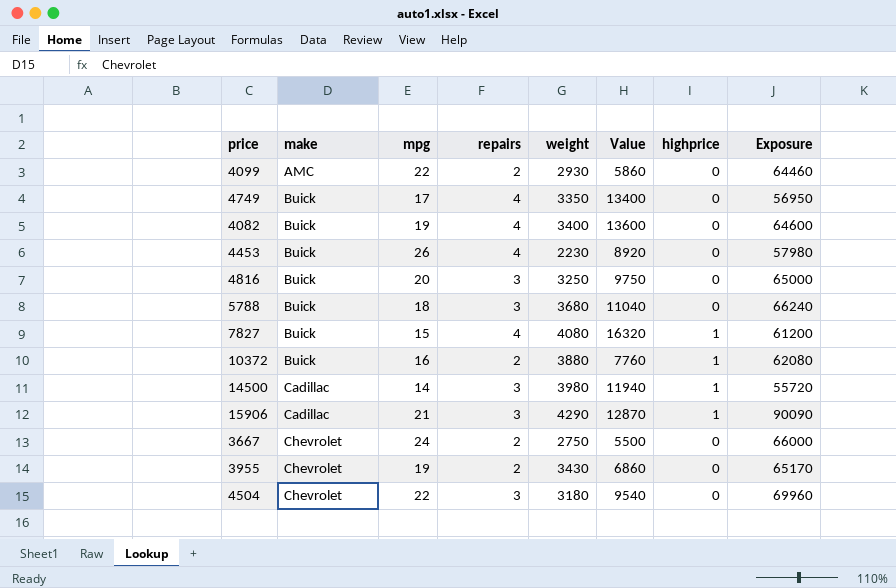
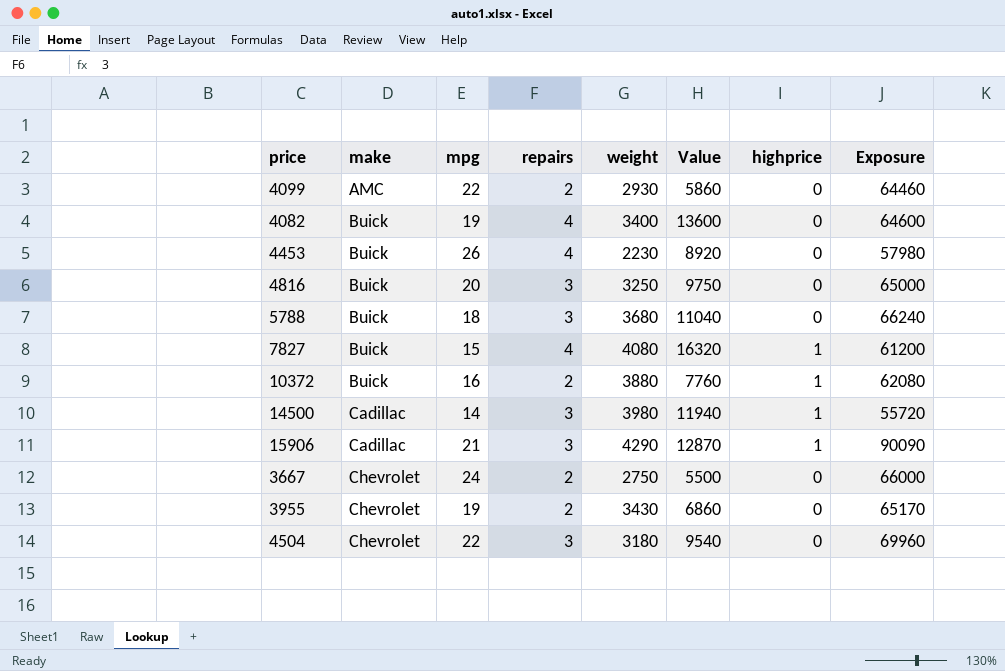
row 4749: Buick | 17 | 4 | 3350 | 13400 | 0 | 56950 -> none

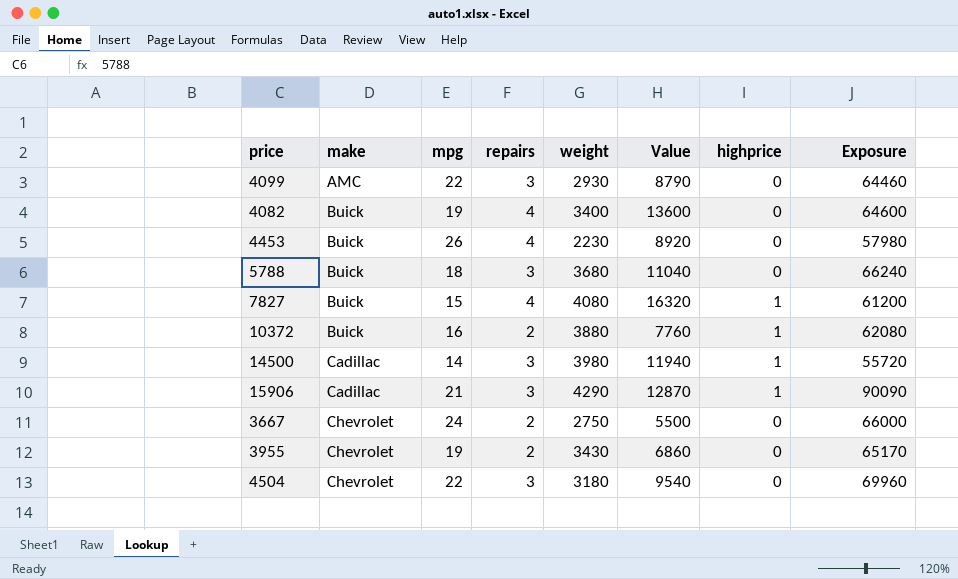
row 4816: Buick | 20 | 3 | 3250 | 9750 | 0 | 65000 -> none
4099 | repairs: 2 -> 3
4099 | Value: 5860 -> 8790

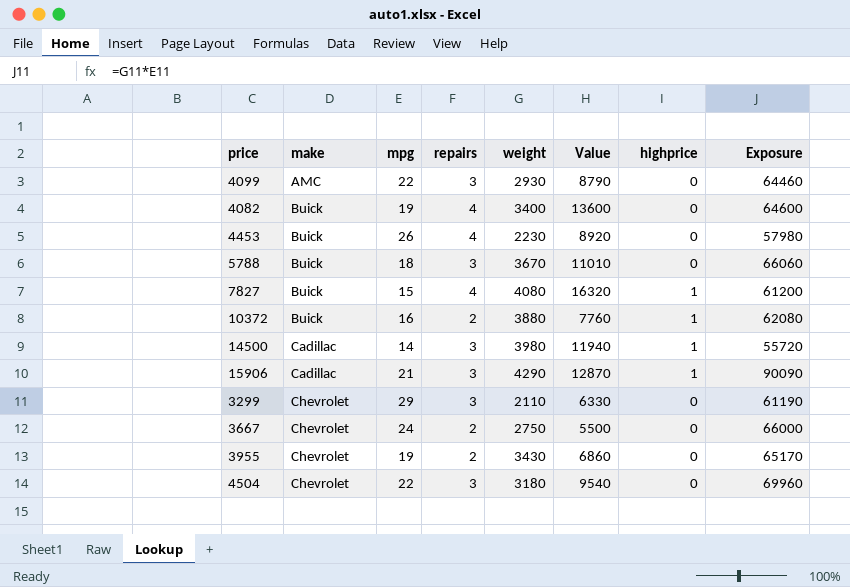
5788 | weight: 3680 -> 3670
5788 | Value: 11040 -> 11010
5788 | Exposure: 66240 -> 66060
row 3299: none -> Chevrolet | 29 | 3 | 2110 | 6330 | 0 | 61190

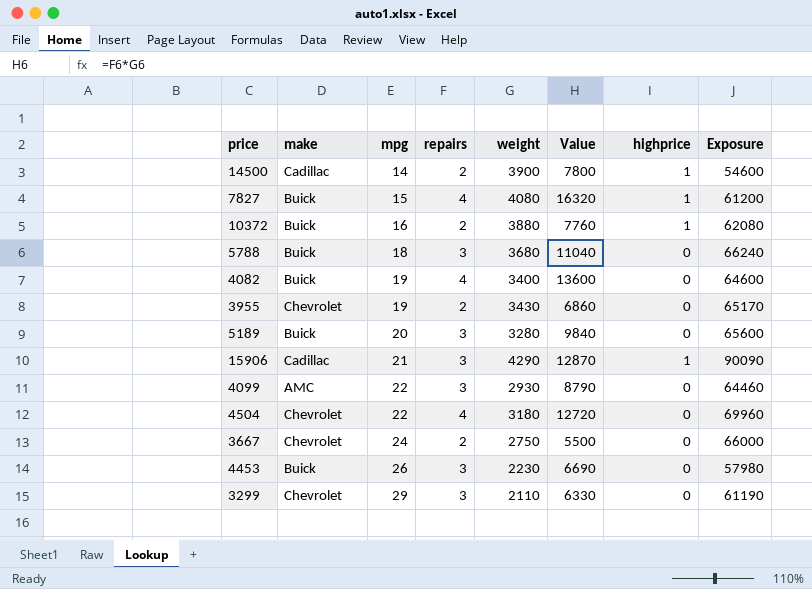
row order: make ascending -> mpg ascending
14500 | repairs: 3 -> 2
14500 | weight: 3980 -> 3900
14500 | Value: 11940 -> 7800
14500 | Exposure: 55720 -> 54600
5788 | weight: 3670 -> 3680
5788 | Value: 11010 -> 11040
5788 | Exposure: 66060 -> 66240
row 5189: none -> Buick | 20 | 3 | 3280 | 9840 | 0 | 65600
4504 | repairs: 3 -> 4
4504 | Value: 9540 -> 12720
4453 | repairs: 4 -> 3
4453 | Value: 8920 -> 6690

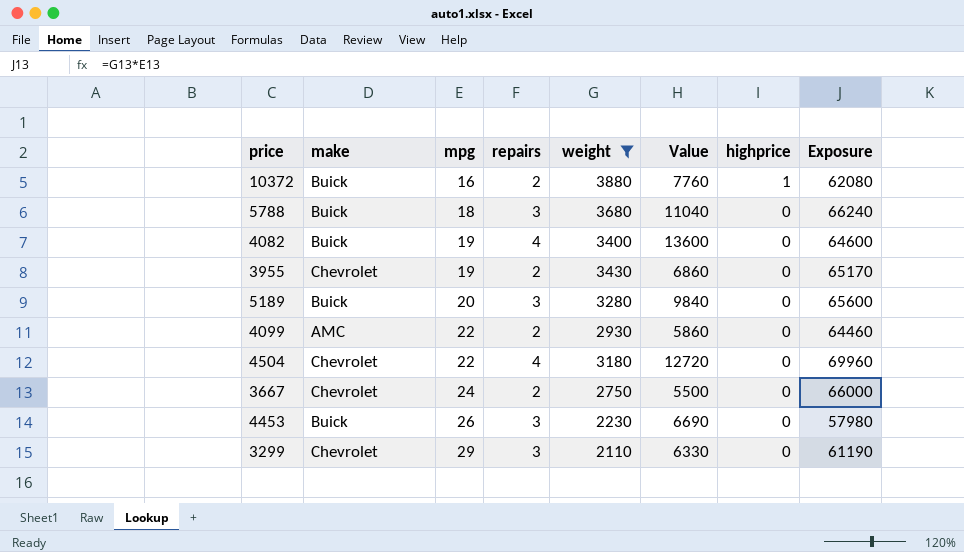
filter: none -> weight <= 3880
4099 | repairs: 3 -> 2
4099 | Value: 8790 -> 5860

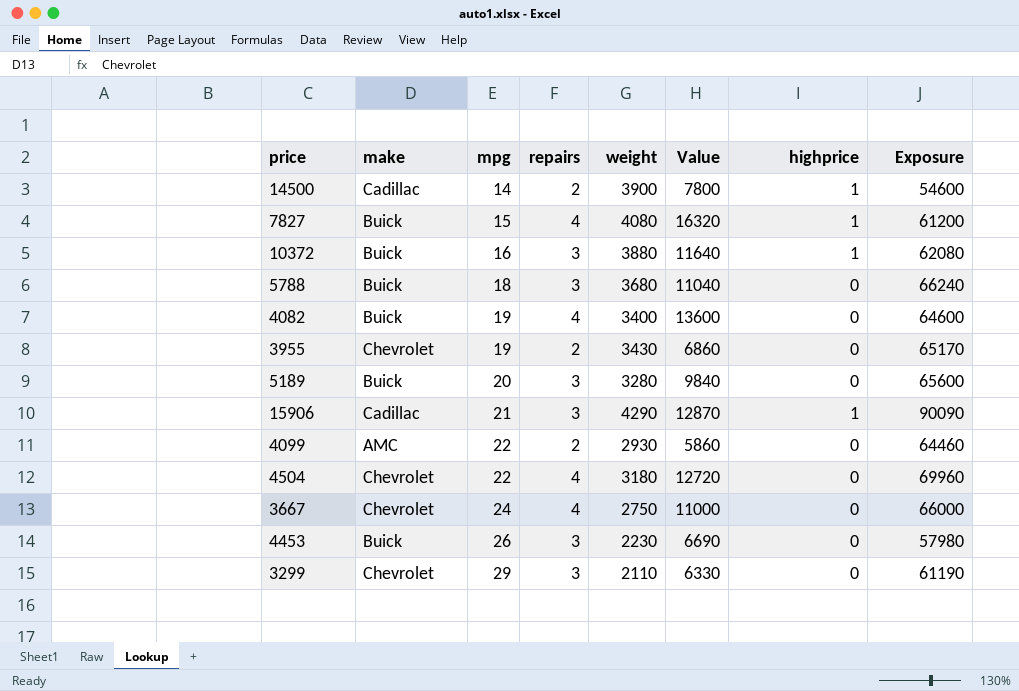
filter: weight <= 3880 -> none
10372 | repairs: 2 -> 3
10372 | Value: 7760 -> 11640
3667 | repairs: 2 -> 4
3667 | Value: 5500 -> 11000

